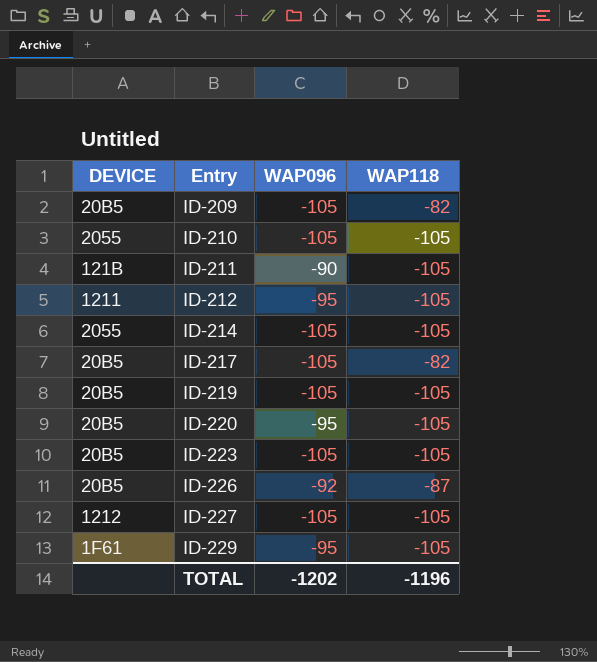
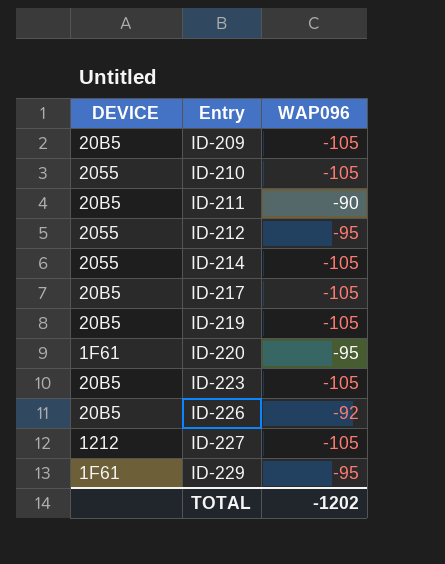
column WAP118 | position: 4 -> none
ID-211 | DEVICE: 121B -> 20B5
ID-212 | DEVICE: 1211 -> 2055
ID-220 | DEVICE: 20B5 -> 1F61

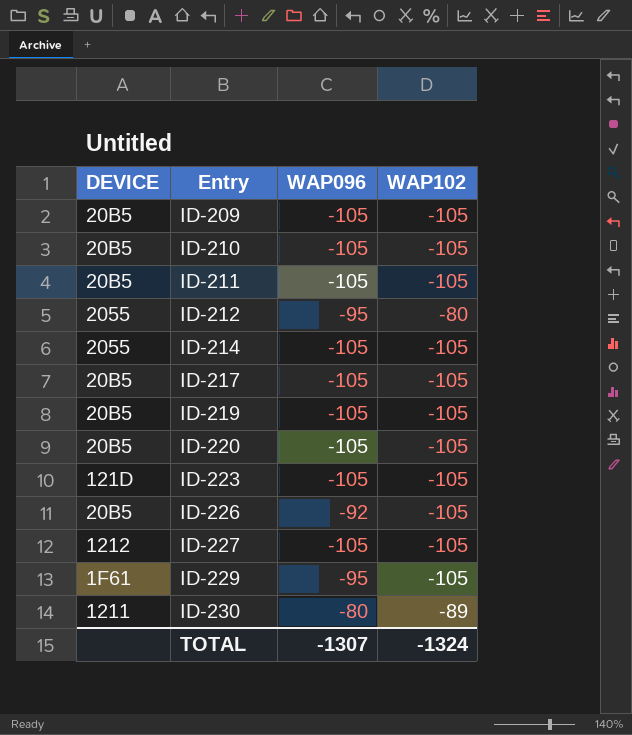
column WAP102 | position: none -> 4
ID-210 | DEVICE: 2055 -> 20B5
ID-211 | WAP096: -90 -> -105
ID-220 | DEVICE: 1F61 -> 20B5
ID-220 | WAP096: -95 -> -105
ID-223 | DEVICE: 20B5 -> 121D
row ID-230: none -> 1211 | -80 | -89
TOTAL | WAP096: -1202 -> -1307

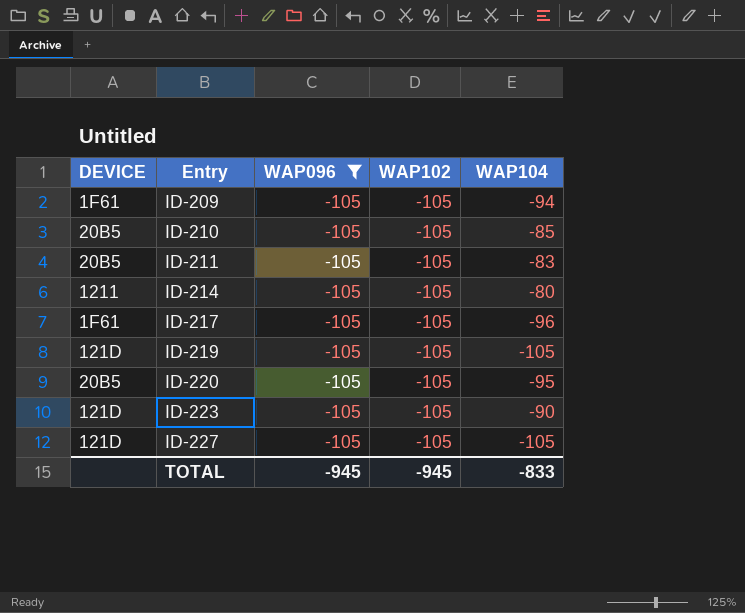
filter: none -> WAP096 = -105
column WAP104 | position: none -> 5
ID-209 | DEVICE: 20B5 -> 1F61
ID-214 | DEVICE: 2055 -> 1211
ID-217 | DEVICE: 20B5 -> 1F61
ID-219 | DEVICE: 20B5 -> 121D
ID-227 | DEVICE: 1212 -> 121D
TOTAL | WAP096: -1307 -> -945
TOTAL | WAP102: -1324 -> -945

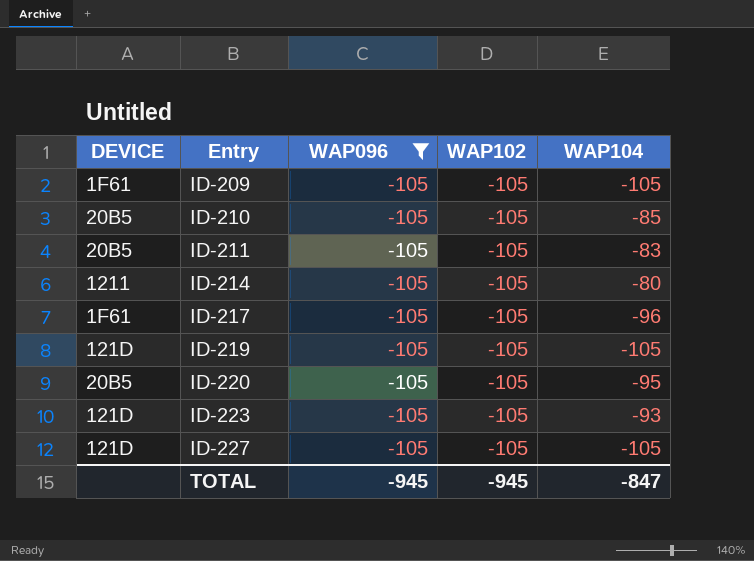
ID-209 | WAP104: -94 -> -105
ID-223 | WAP104: -90 -> -93
TOTAL | WAP104: -833 -> -847

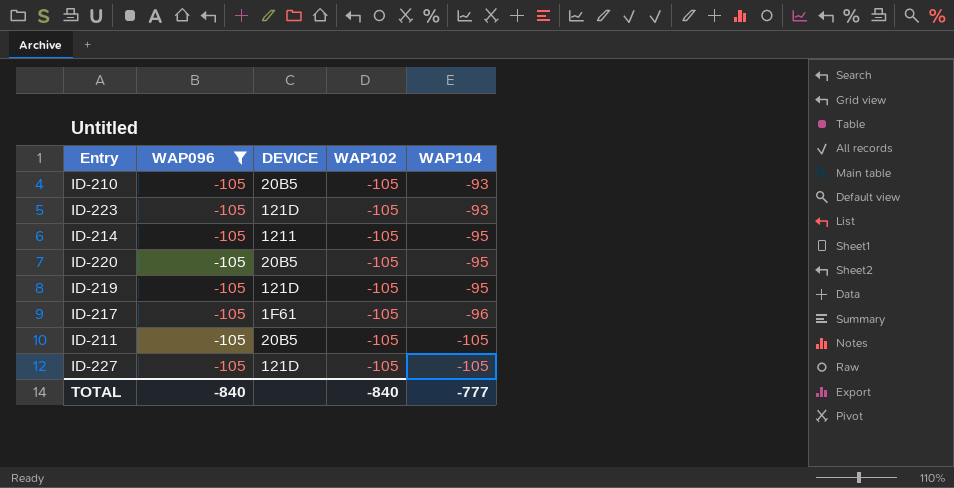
row order: Entry ascending -> WAP104 descending
column DEVICE | position: 1 -> 3
row ID-209: 1F61 | -105 | -105 | -105 -> none
ID-210 | WAP104: -85 -> -93
ID-214 | WAP104: -80 -> -95
ID-219 | WAP104: -105 -> -95
ID-211 | WAP104: -83 -> -105
TOTAL | WAP096: -945 -> -840
TOTAL | WAP102: -945 -> -840
TOTAL | WAP104: -847 -> -777

